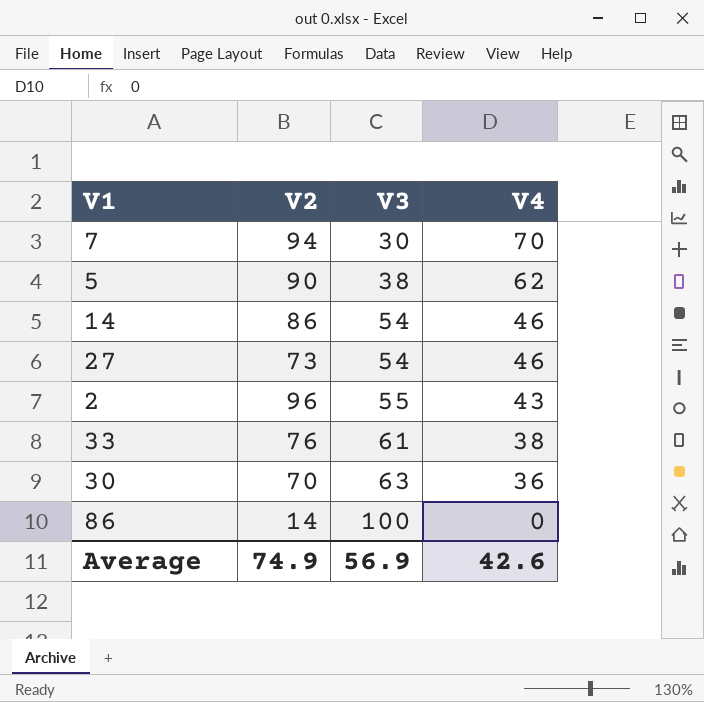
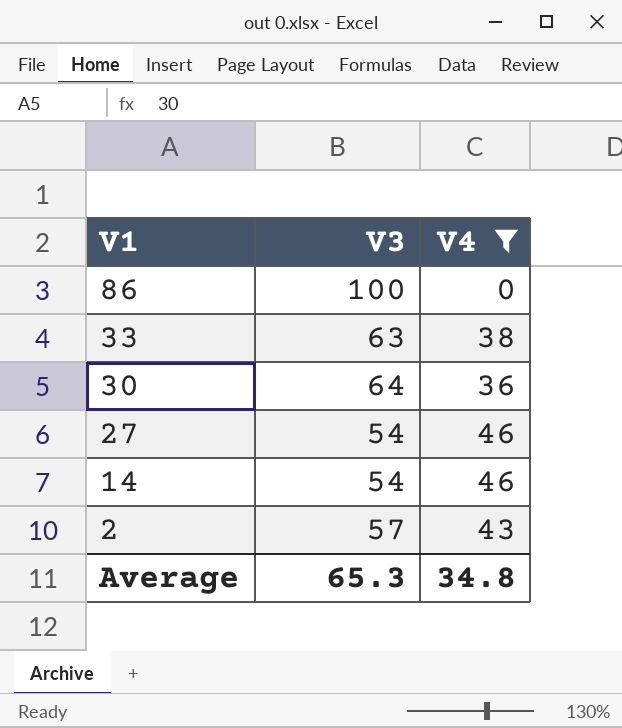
filter: none -> V4 <= 46
row order: V3 ascending -> V1 descending
column V2 | position: 2 -> none
33 | V3: 61 -> 63
30 | V3: 63 -> 64
2 | V3: 55 -> 57
Average | V3: 56.9 -> 65.3
Average | V4: 42.6 -> 34.8

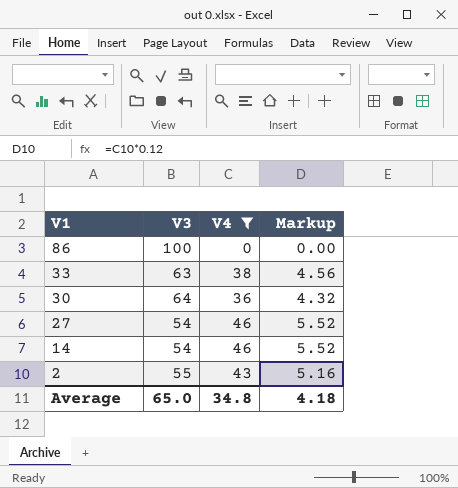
column Markup | formula: none -> [V4] * 0.12
2 | V3: 57 -> 55
Average | V3: 65.3 -> 65.0

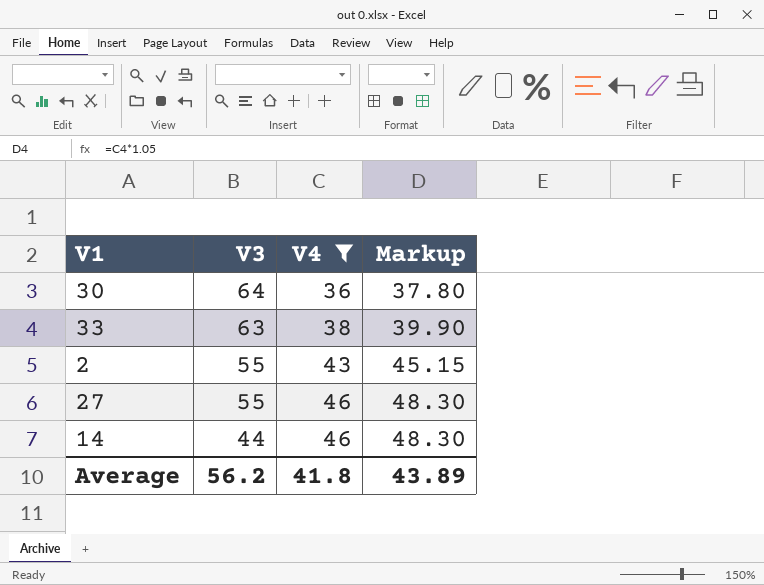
row order: V1 descending -> V3 descending
column Markup | formula: [V4] * 0.12 -> [V4] * 1.05
row 86: 100 | 0 | 0.00 -> none
27 | V3: 54 -> 55
14 | V3: 54 -> 44
Average | V3: 65.0 -> 56.2
Average | V4: 34.8 -> 41.8
Average | Markup: 4.18 -> 43.89

